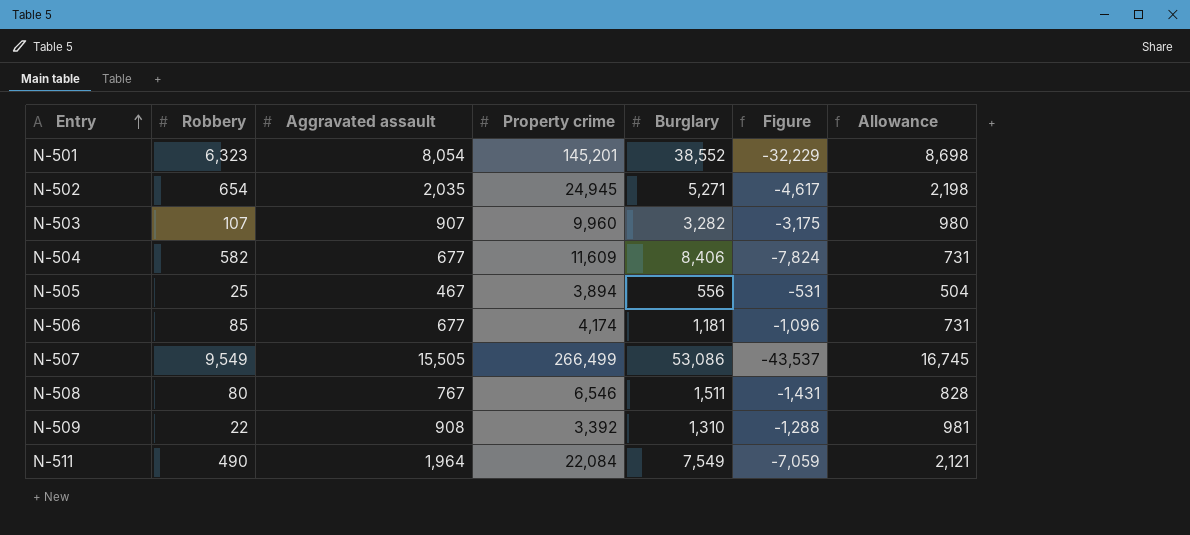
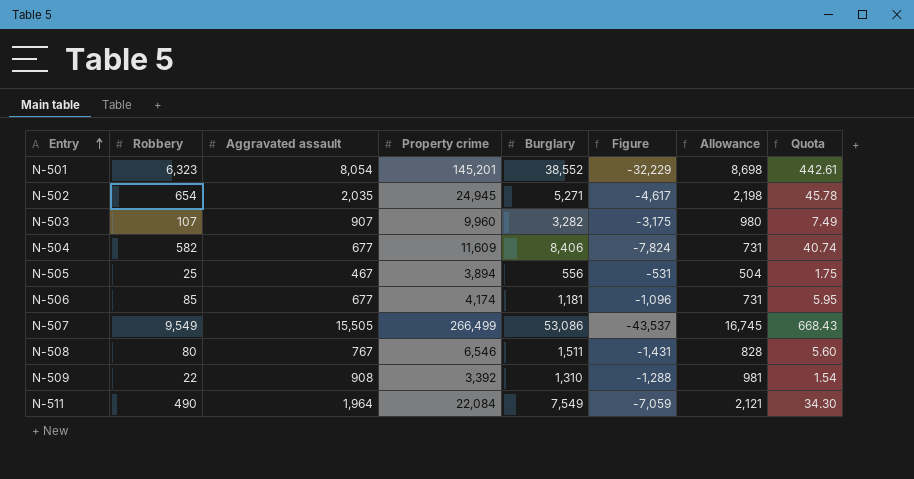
column Quota | formula: none -> [Robbery] * 0.07

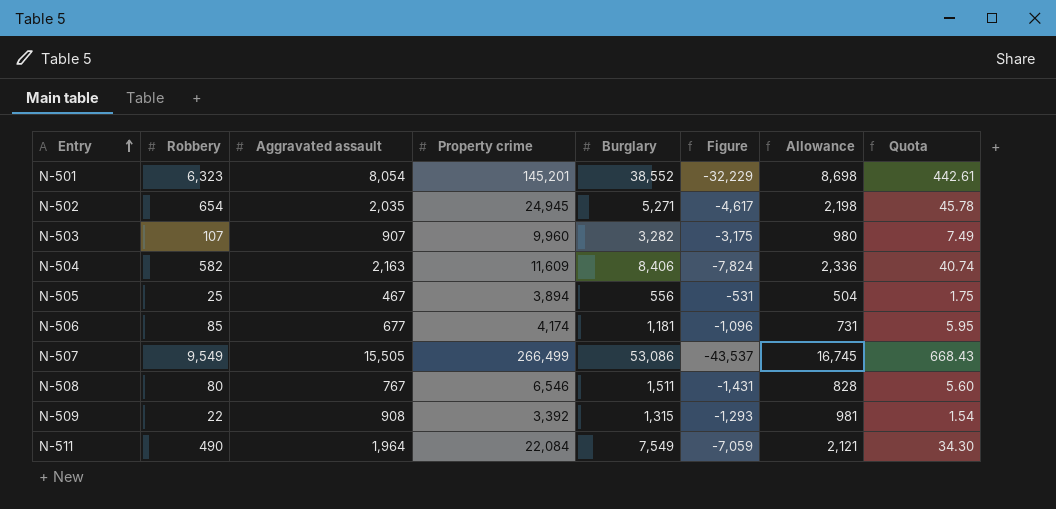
N-504 | Aggravated assault: 677 -> 2,163
N-504 | Allowance: 731 -> 2,336
N-509 | Burglary: 1,310 -> 1,315
N-509 | Figure: -1,288 -> -1,293

